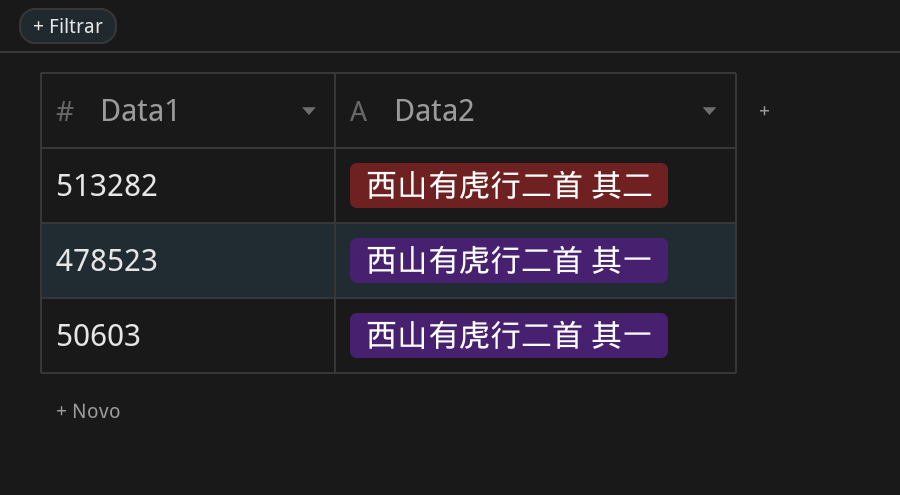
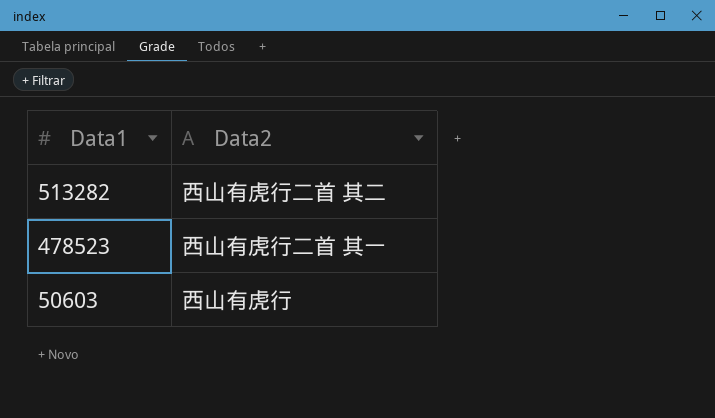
50603 | Data2: 西山有虎行二首 其一 -> 西山有虎行

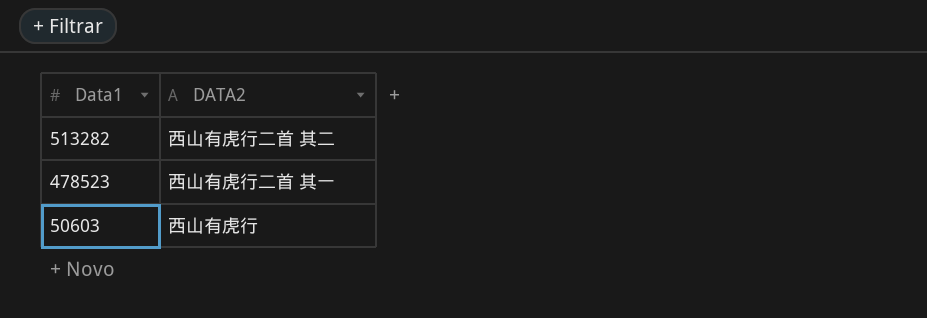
column name: Data2 -> DATA2

